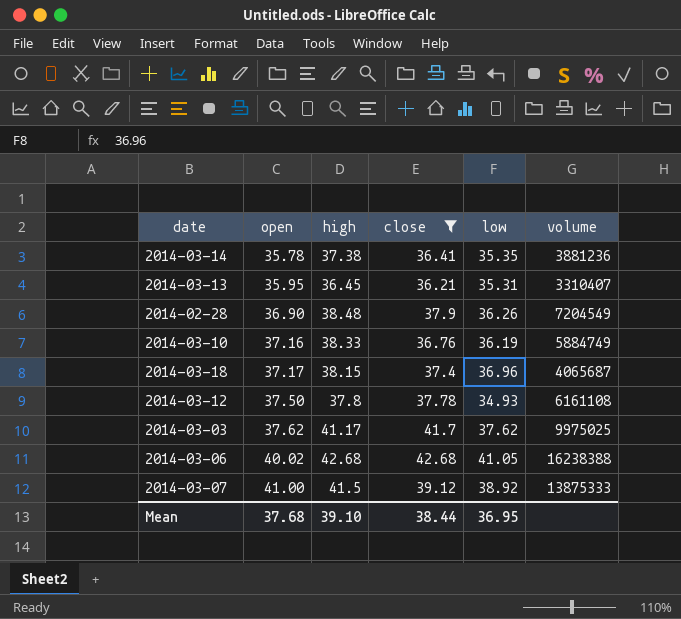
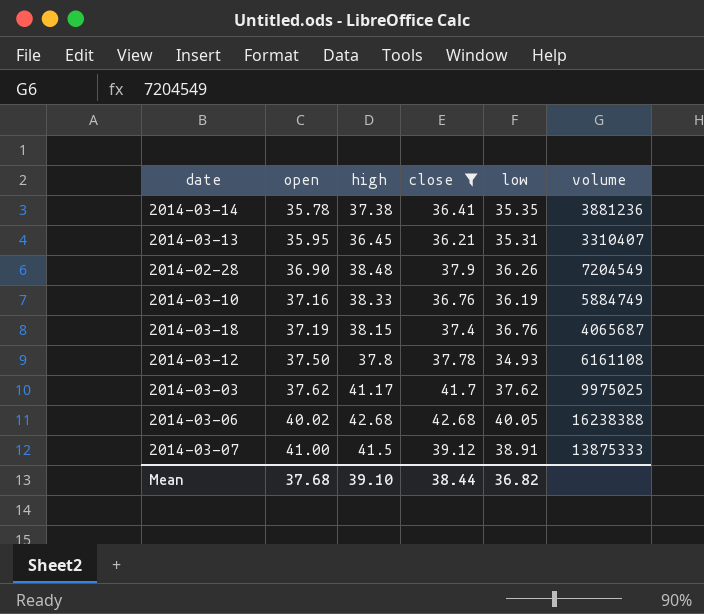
2014-03-18 | open: 37.17 -> 37.19
2014-03-18 | low: 36.96 -> 36.76
2014-03-06 | low: 41.05 -> 40.05
2014-03-07 | low: 38.92 -> 38.91
Mean | low: 36.95 -> 36.82

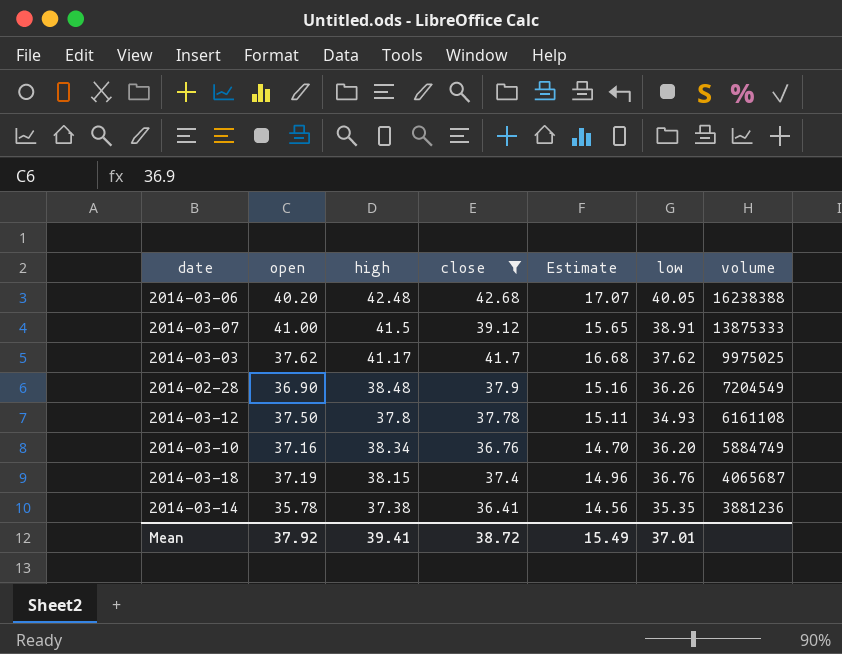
row order: open ascending -> volume descending
column Estimate | formula: none -> [close] * 0.4
row 2014-03-13: 35.95 | 36.45 | 36.21 | 35.31 | 3310407 -> none
2014-03-06 | open: 40.02 -> 40.20
2014-03-06 | high: 42.68 -> 42.48
2014-03-10 | high: 38.33 -> 38.34
2014-03-10 | low: 36.19 -> 36.20
Mean | open: 37.68 -> 37.92
Mean | high: 39.10 -> 39.41
Mean | close: 38.44 -> 38.72
Mean | low: 36.82 -> 37.01

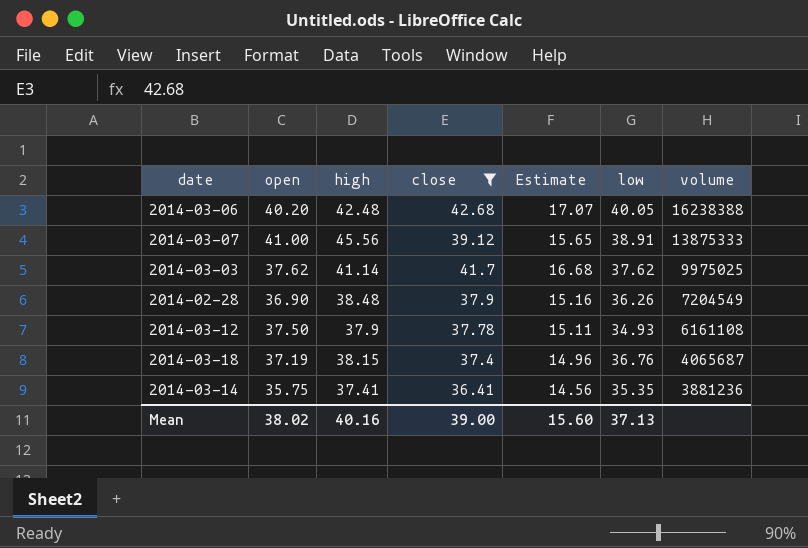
row 2014-03-10: 37.16 | 38.34 | 36.76 | 14.70 | 36.20 | 5884749 -> none
2014-03-07 | high: 41.5 -> 45.56
2014-03-03 | high: 41.17 -> 41.14
2014-03-12 | high: 37.8 -> 37.9
2014-03-14 | open: 35.78 -> 35.75
2014-03-14 | high: 37.38 -> 37.41
Mean | open: 37.92 -> 38.02
Mean | high: 39.41 -> 40.16
Mean | close: 38.72 -> 39.00
Mean | Estimate: 15.49 -> 15.60
Mean | low: 37.01 -> 37.13

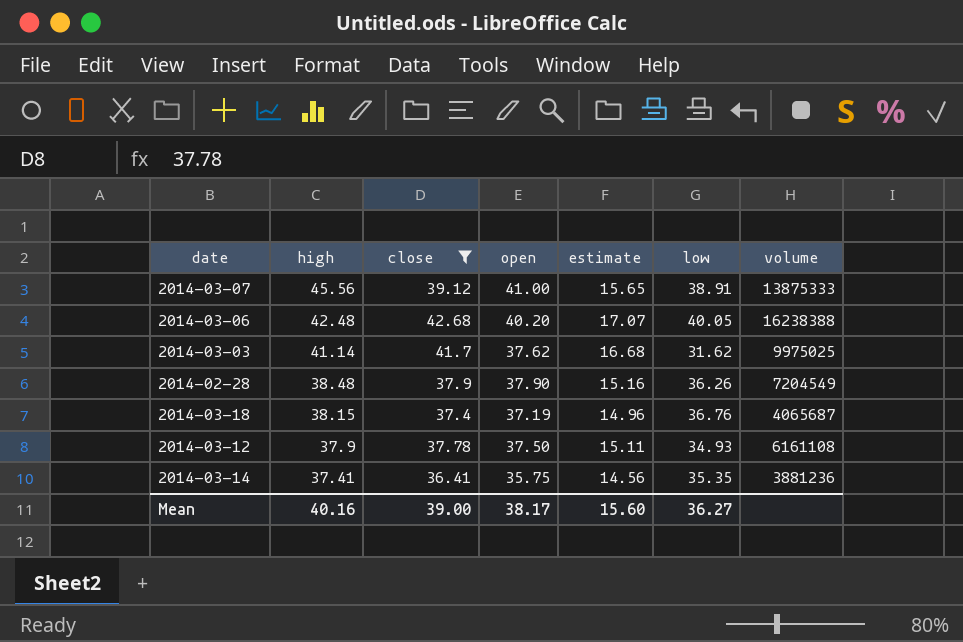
row order: volume descending -> high descending
column open | position: 2 -> 4
column name: Estimate -> estimate
2014-03-03 | low: 37.62 -> 31.62
2014-02-28 | open: 36.90 -> 37.90
Mean | open: 38.02 -> 38.17
Mean | low: 37.13 -> 36.27

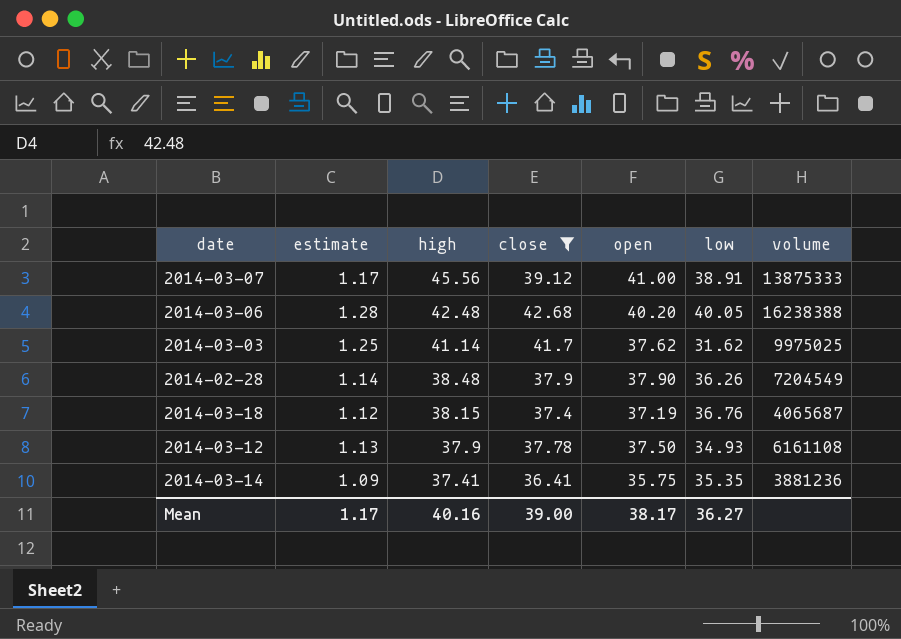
column estimate | formula: [close] * 0.4 -> [close] * 0.03
column estimate | position: 5 -> 2
Mean | estimate: 15.60 -> 1.17

